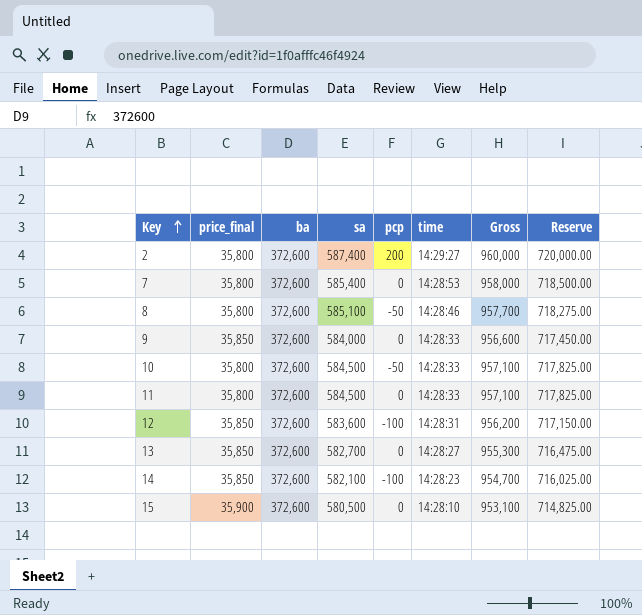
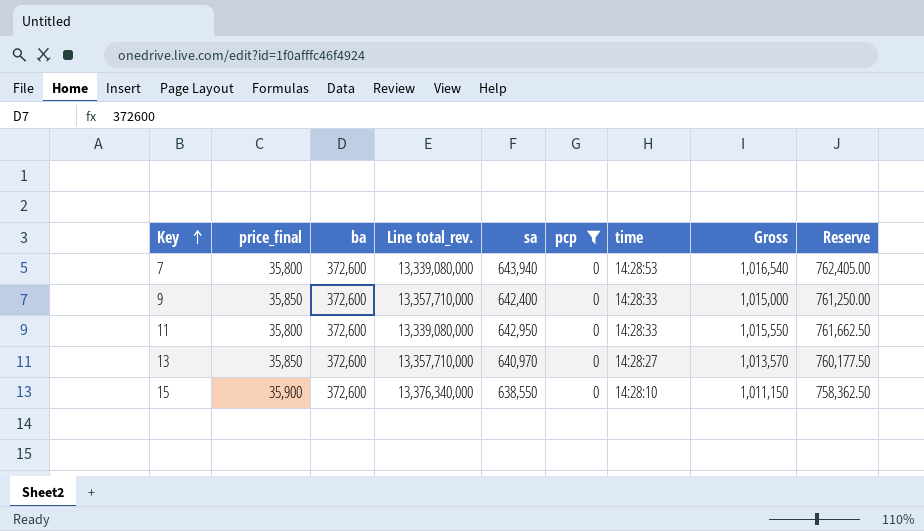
filter: none -> pcp = 0
column Line total_rev. | formula: none -> [price_final] * [ba]
7 | sa: 585,400 -> 643,940
7 | Gross: 958,000 -> 1,016,540
7 | Reserve: 718,500.00 -> 762,405.00
9 | sa: 584,000 -> 642,400
9 | Gross: 956,600 -> 1,015,000
9 | Reserve: 717,450.00 -> 761,250.00
11 | sa: 584,500 -> 642,950
11 | Gross: 957,100 -> 1,015,550
11 | Reserve: 717,825.00 -> 761,662.50
13 | sa: 582,700 -> 640,970
13 | Gross: 955,300 -> 1,013,570
13 | Reserve: 716,475.00 -> 760,177.50
15 | sa: 580,500 -> 638,550
15 | Gross: 953,100 -> 1,011,150
15 | Reserve: 714,825.00 -> 758,362.50

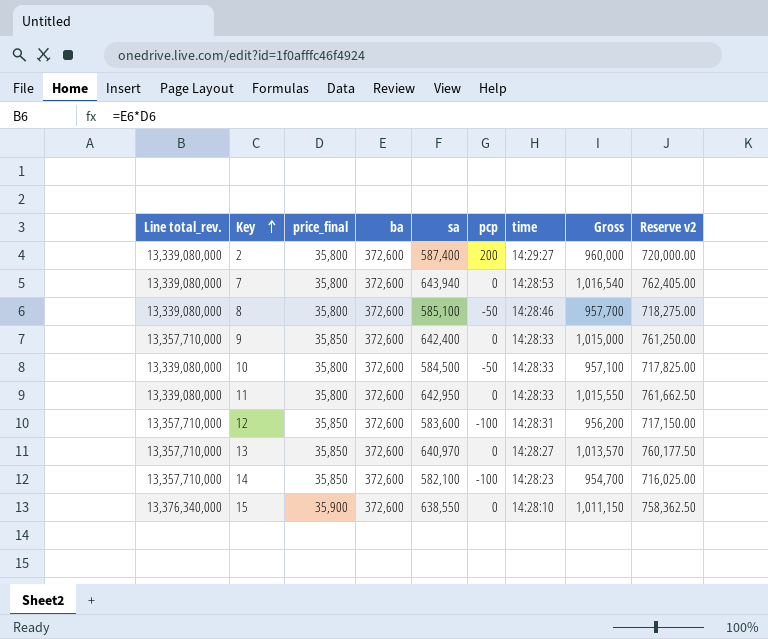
filter: pcp = 0 -> none
column Line total_rev. | position: 4 -> 1
column name: Reserve -> Reserve v2

